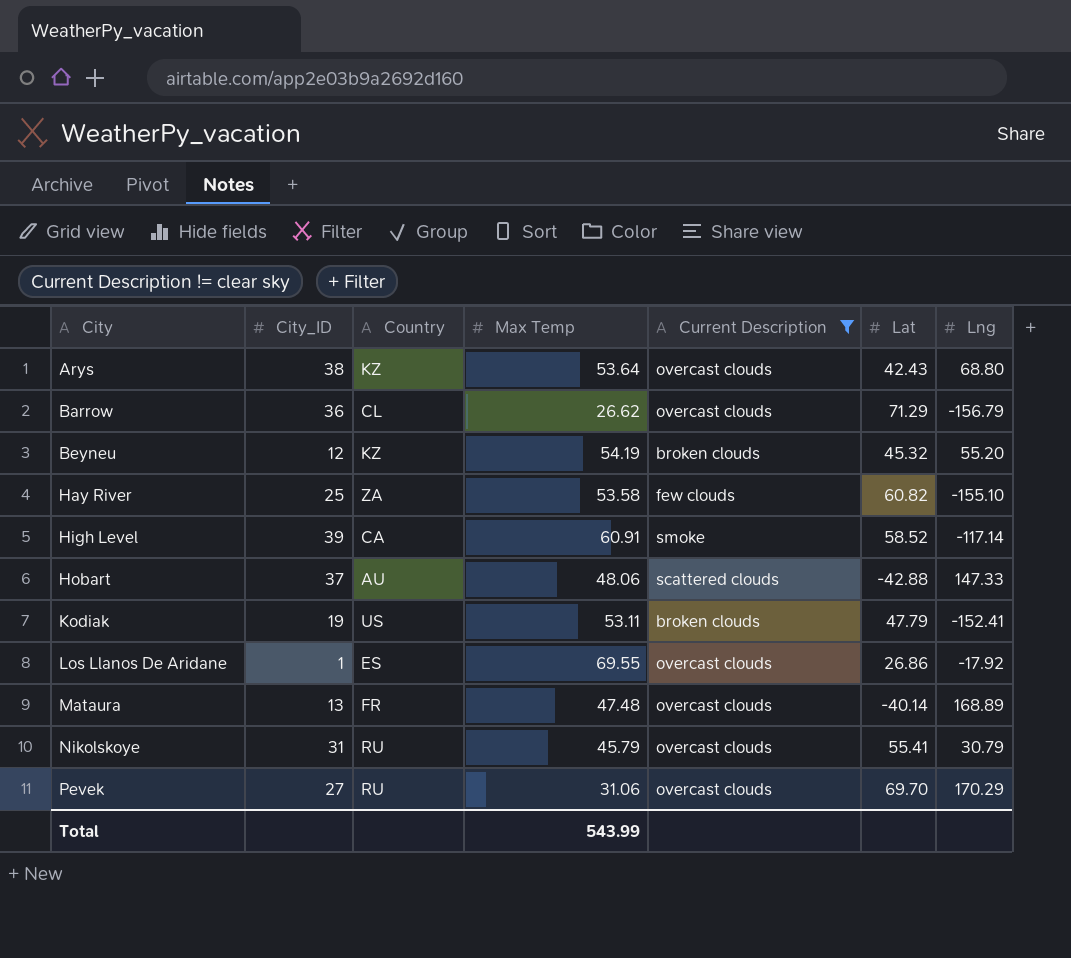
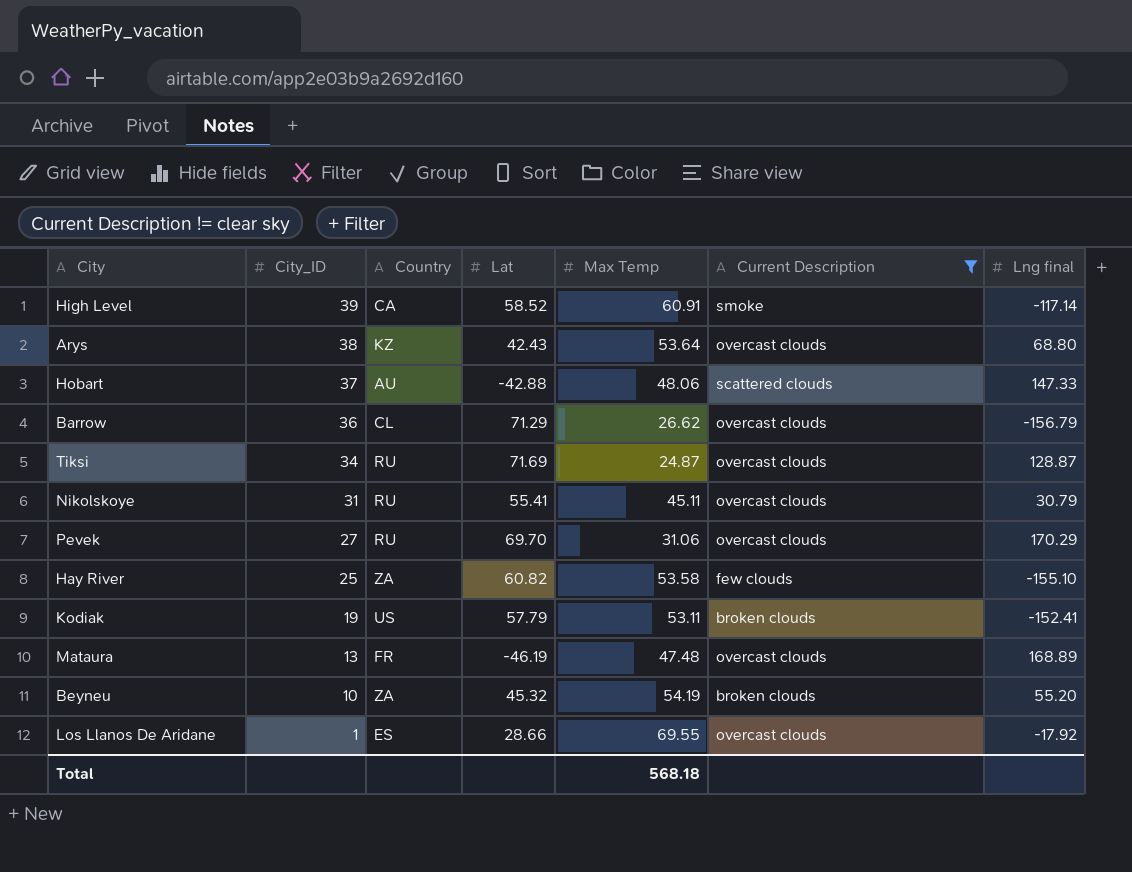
row order: City ascending -> City_ID descending
column Lat | position: 6 -> 4
column name: Lng -> Lng final
row Tiksi: none -> 34 | RU | 71.69 | 24.87 | overcast clouds | 128.87
Nikolskoye | Max Temp: 45.79 -> 45.11
Kodiak | Lat: 47.79 -> 57.79
Mataura | Lat: -40.14 -> -46.19
Beyneu | City_ID: 12 -> 10
Beyneu | Country: KZ -> ZA
Los Llanos De Aridane | Lat: 26.86 -> 28.66
Total | Max Temp: 543.99 -> 568.18

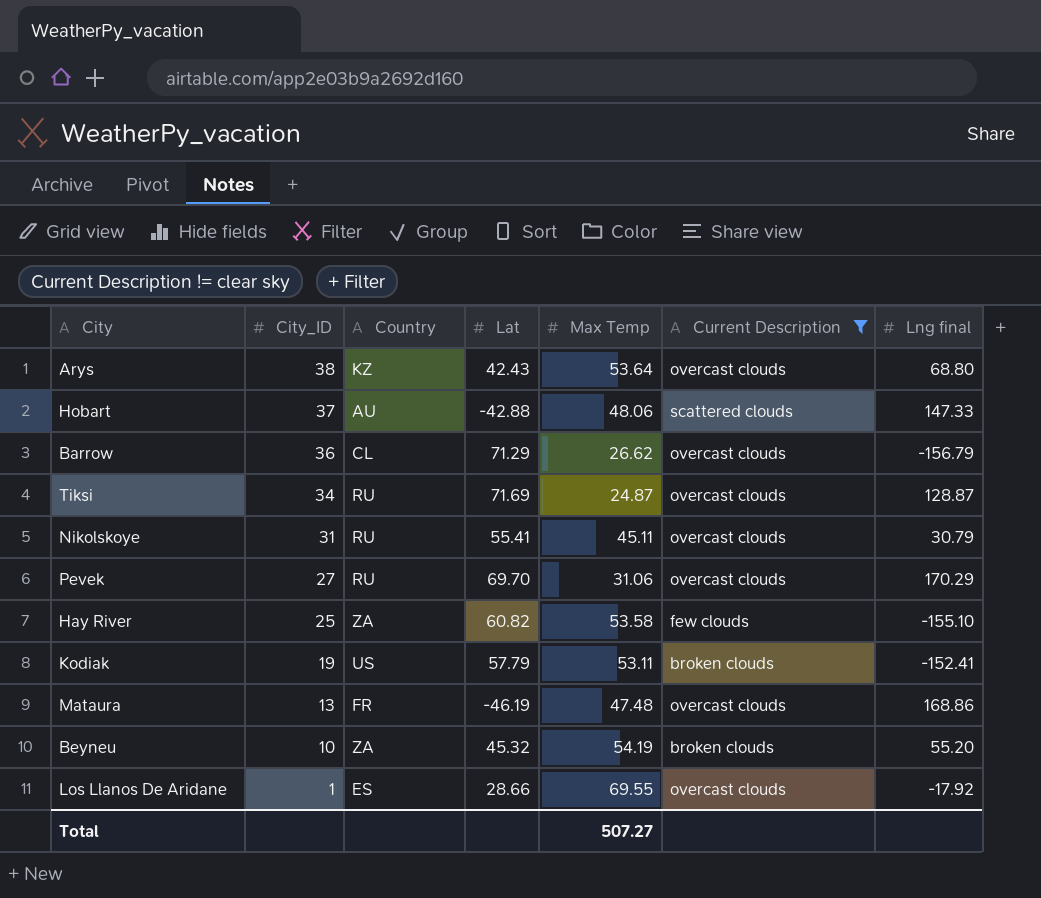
row High Level: 39 | CA | 58.52 | 60.91 | smoke | -117.14 -> none
Mataura | Lng final: 168.89 -> 168.86
Total | Max Temp: 568.18 -> 507.27

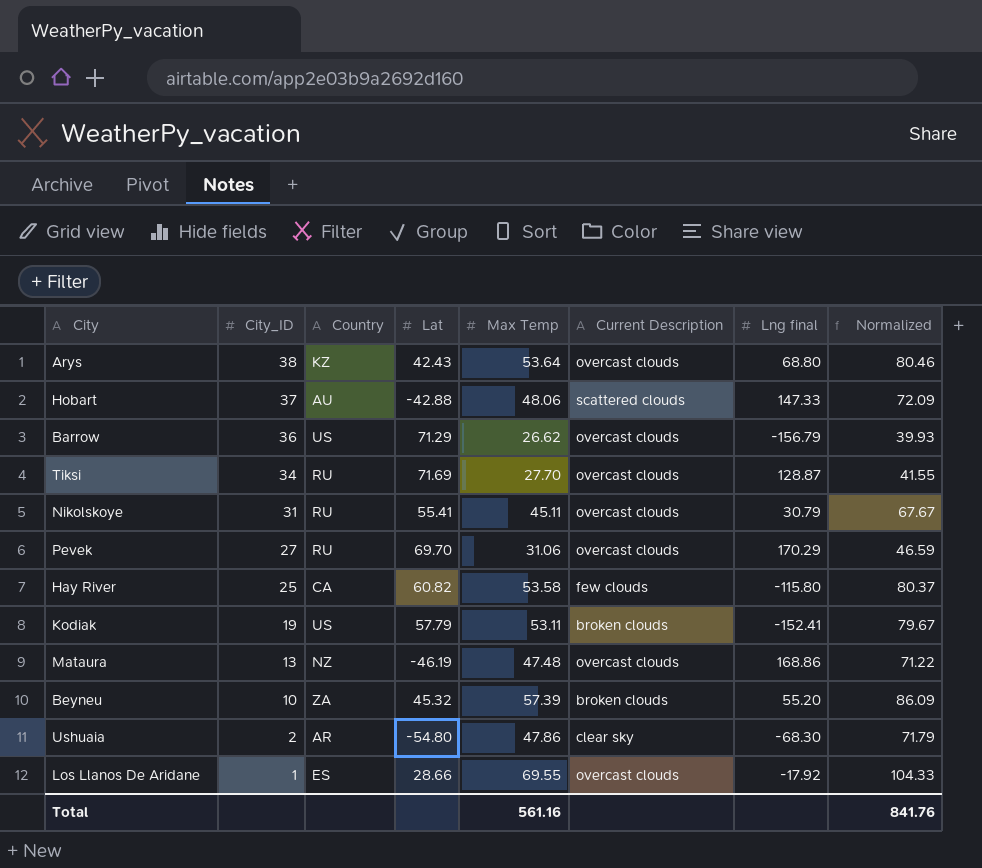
filter: Current Description != clear sky -> none
column Normalized | formula: none -> [Max Temp] * 1.5
Barrow | Country: CL -> US
Tiksi | Max Temp: 24.87 -> 27.70
Hay River | Country: ZA -> CA
Hay River | Lng final: -155.10 -> -115.80
Mataura | Country: FR -> NZ
Beyneu | Max Temp: 54.19 -> 57.39
Total | Max Temp: 507.27 -> 561.16

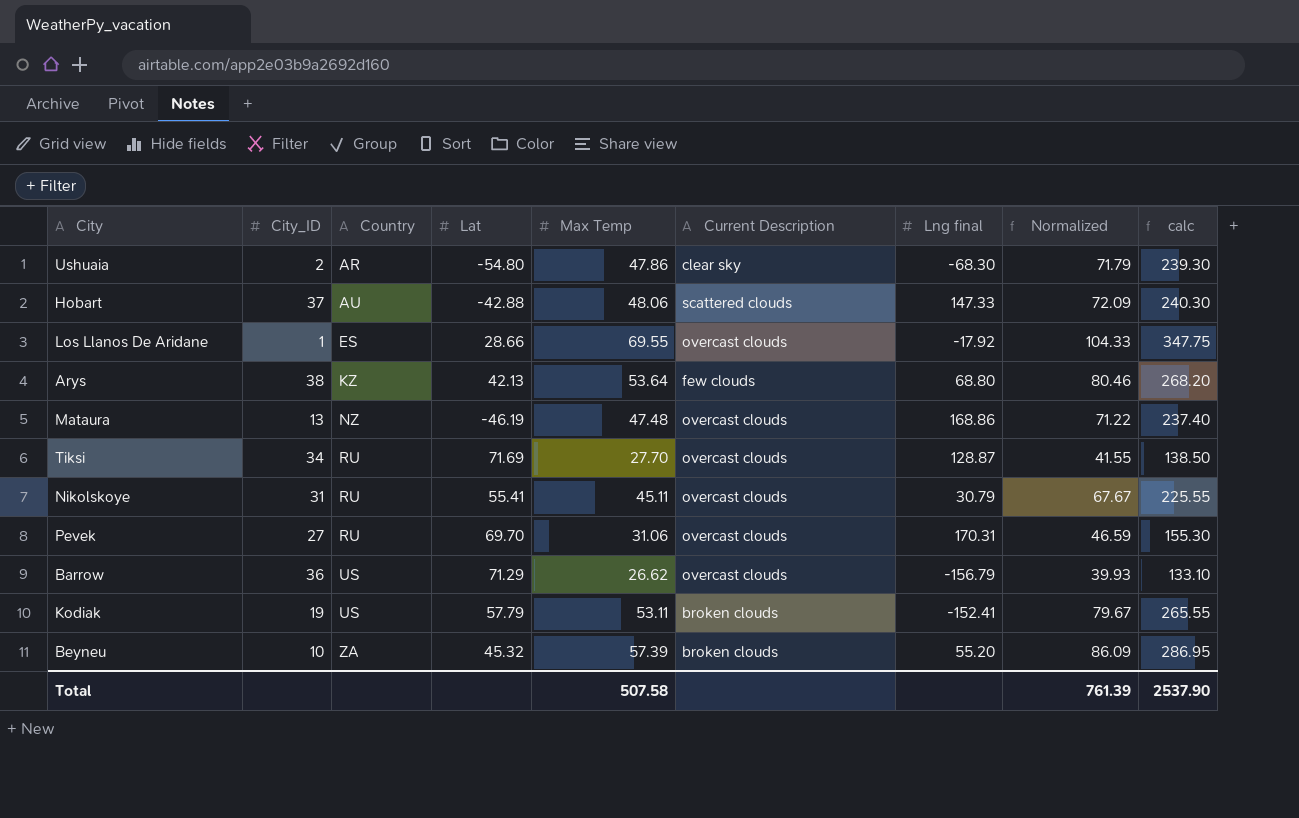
row order: City_ID descending -> Country ascending
column calc | formula: none -> [Max Temp] * 5
row Hay River: 25 | CA | 60.82 | 53.58 | few clouds | -115.80 | 80.37 -> none
Arys | Lat: 42.43 -> 42.13
Arys | Current Description: overcast clouds -> few clouds
Pevek | Lng final: 170.29 -> 170.31
Total | Max Temp: 561.16 -> 507.58
Total | Normalized: 841.76 -> 761.39

